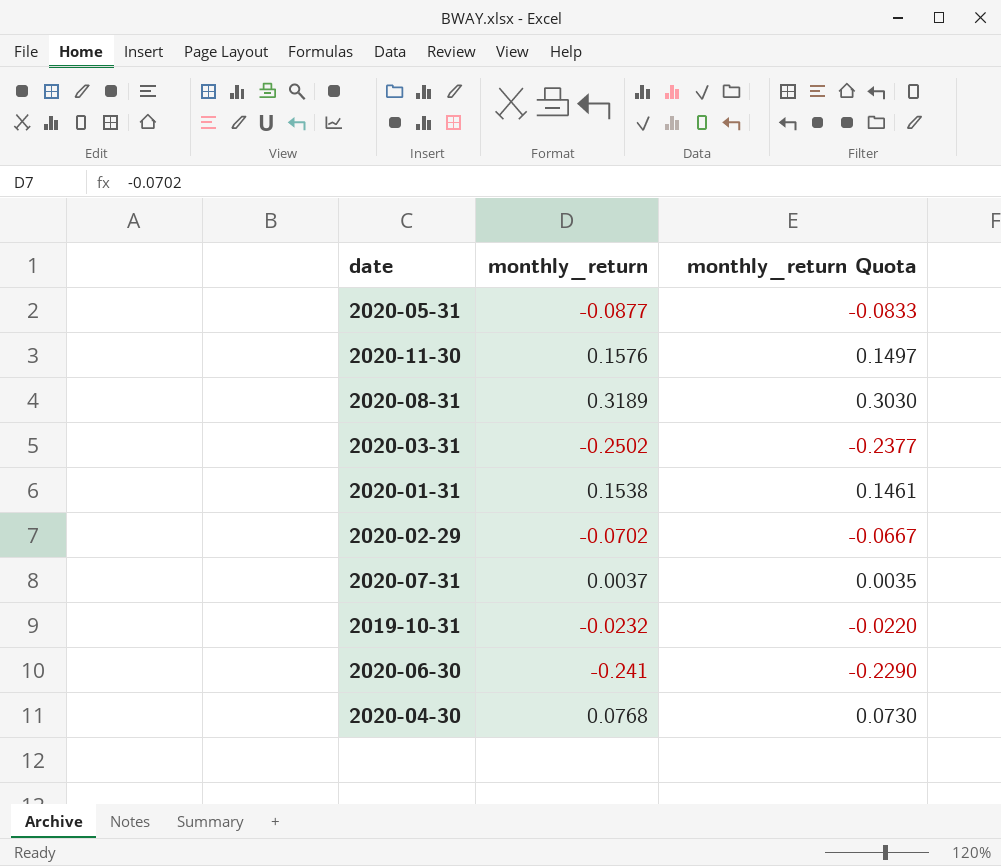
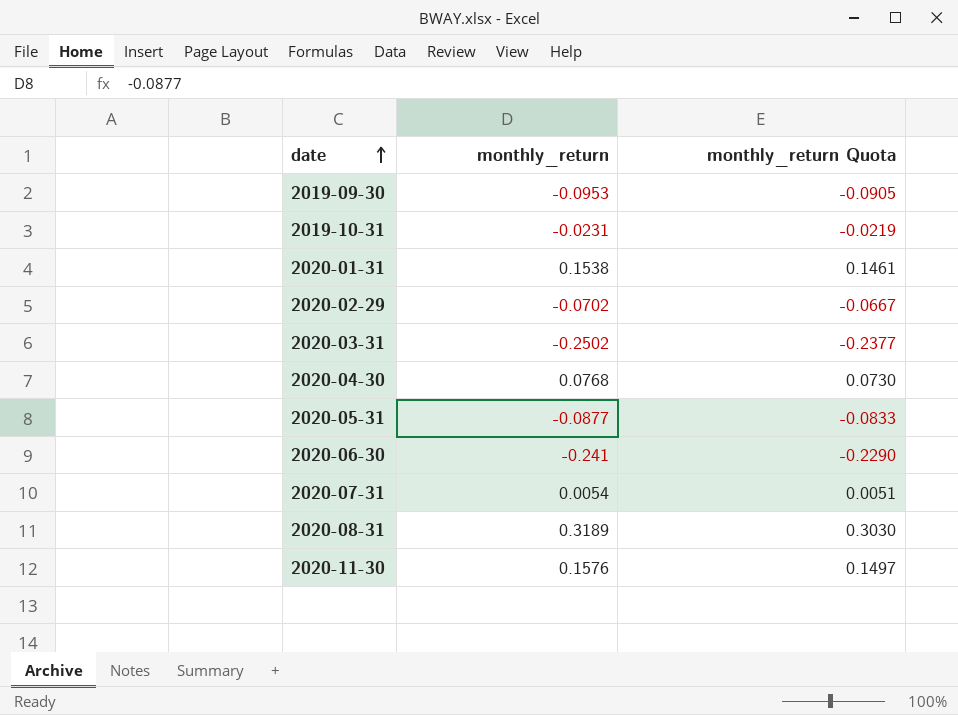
row order: none -> date ascending
row 2019-09-30: none -> -0.0953 | -0.0905
2019-10-31 | monthly_return: -0.0232 -> -0.0231
2019-10-31 | monthly_return Quota: -0.0220 -> -0.0219
2020-07-31 | monthly_return: 0.0037 -> 0.0054
2020-07-31 | monthly_return Quota: 0.0035 -> 0.0051

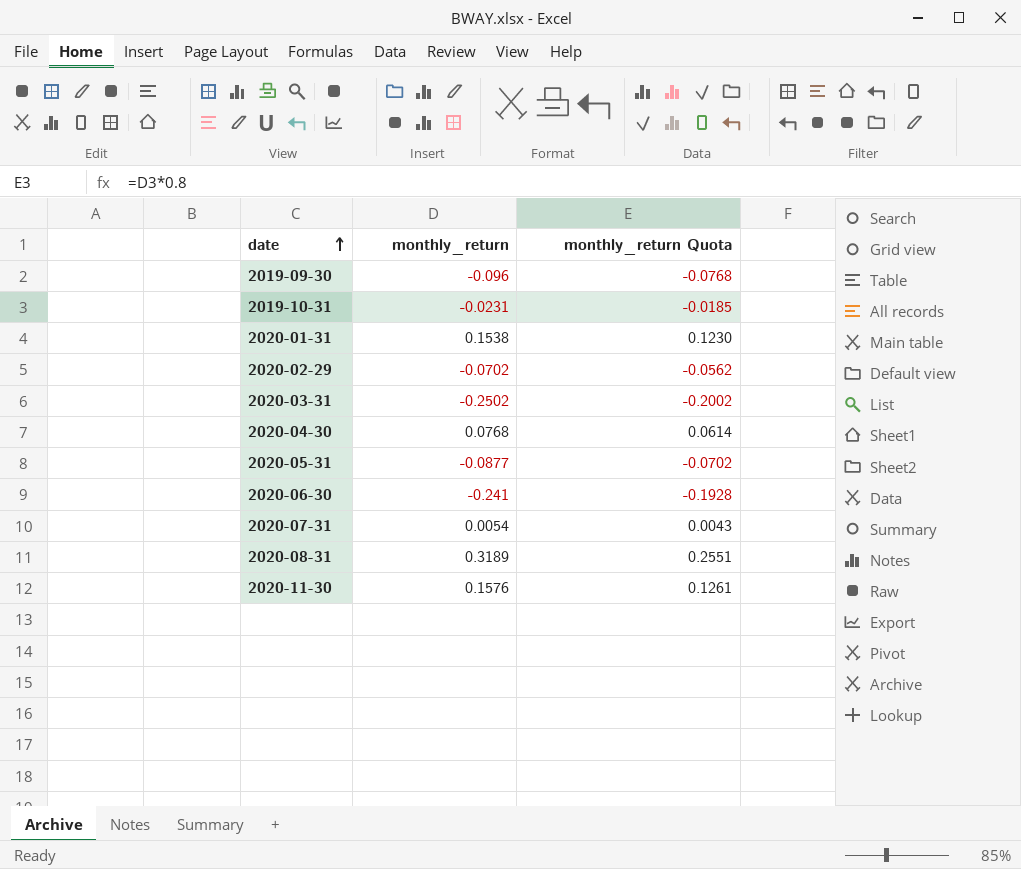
column monthly_return Quota | formula: [monthly_return] * 0.95 -> [monthly_return] * 0.8
2019-09-30 | monthly_return: -0.0953 -> -0.096

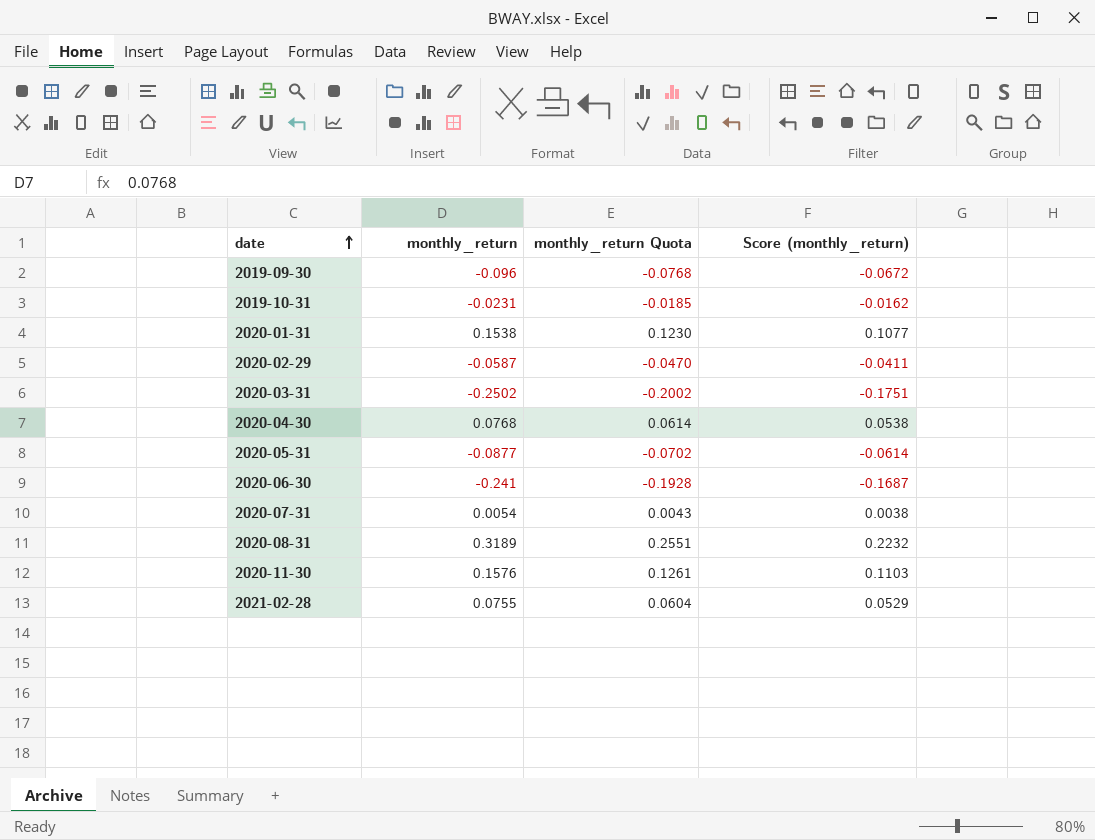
column Score (monthly_return) | formula: none -> [monthly_return] * 0.7
2020-02-29 | monthly_return: -0.0702 -> -0.0587
2020-02-29 | monthly_return Quota: -0.0562 -> -0.0470
row 2021-02-28: none -> 0.0755 | 0.0604 | 0.0529

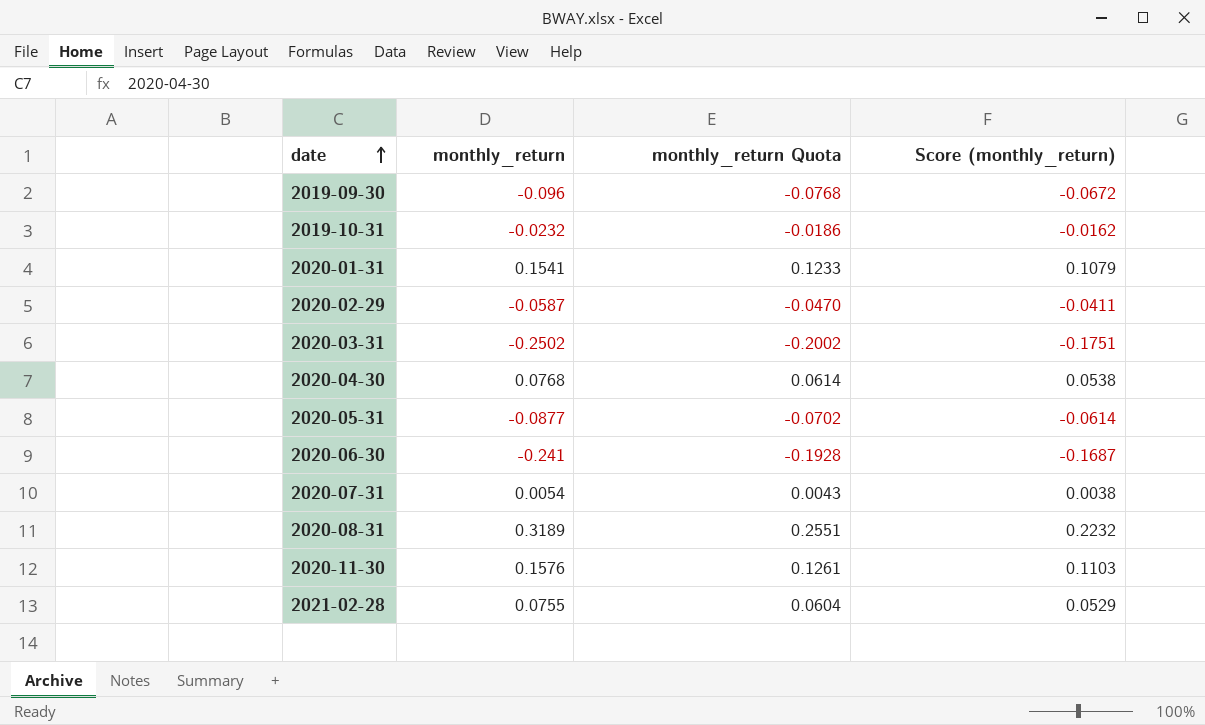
2019-10-31 | monthly_return: -0.0231 -> -0.0232
2019-10-31 | monthly_return Quota: -0.0185 -> -0.0186
2020-01-31 | monthly_return: 0.1538 -> 0.1541
2020-01-31 | monthly_return Quota: 0.1230 -> 0.1233
2020-01-31 | Score (monthly_return): 0.1077 -> 0.1079

